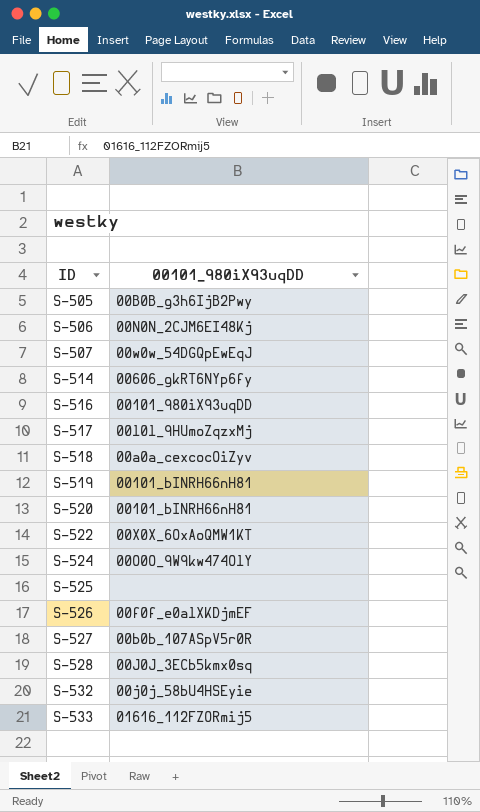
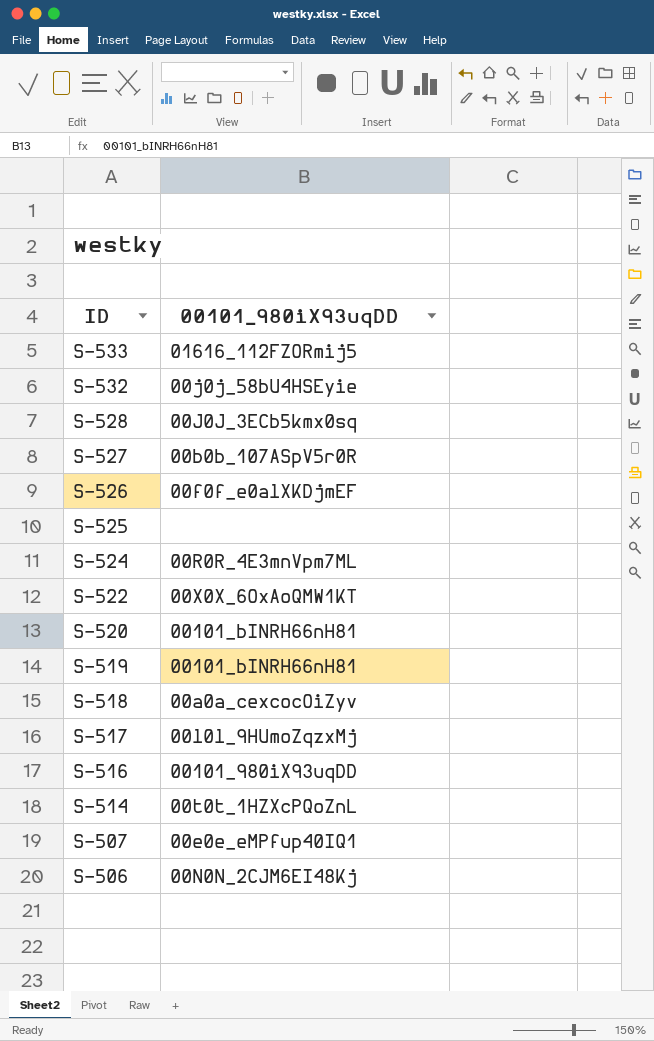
row order: ID ascending -> ID descending
row S-505: 00B0B_g3h6IjB2Pwy -> none
S-524 | 00101_980iX93uqDD: 00O0O_9W9kw474OlY -> 00R0R_4E3mnVpm7ML
S-514 | 00101_980iX93uqDD: 00606_gkRT6NYp6fy -> 00t0t_1HZXcPQoZnL
S-507 | 00101_980iX93uqDD: 00w0w_54DGQpEwEqJ -> 00e0e_eMPfup40IQ1

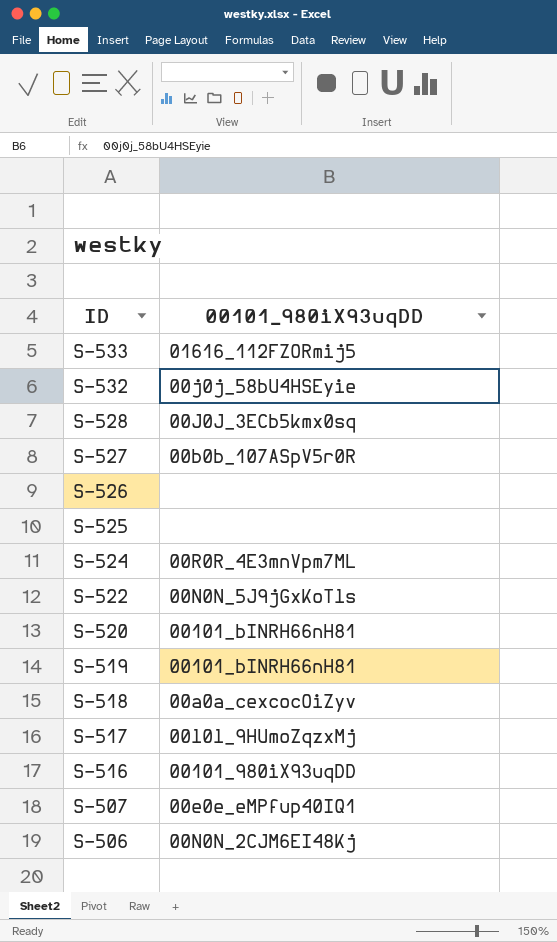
row S-514: 00t0t_1HZXcPQoZnL -> none
S-526 | 00101_980iX93uqDD: 00f0f_e0alXKDjmEF -> none
S-522 | 00101_980iX93uqDD: 00X0X_6OxAoQMW1KT -> 00N0N_5J9jGxKoTls

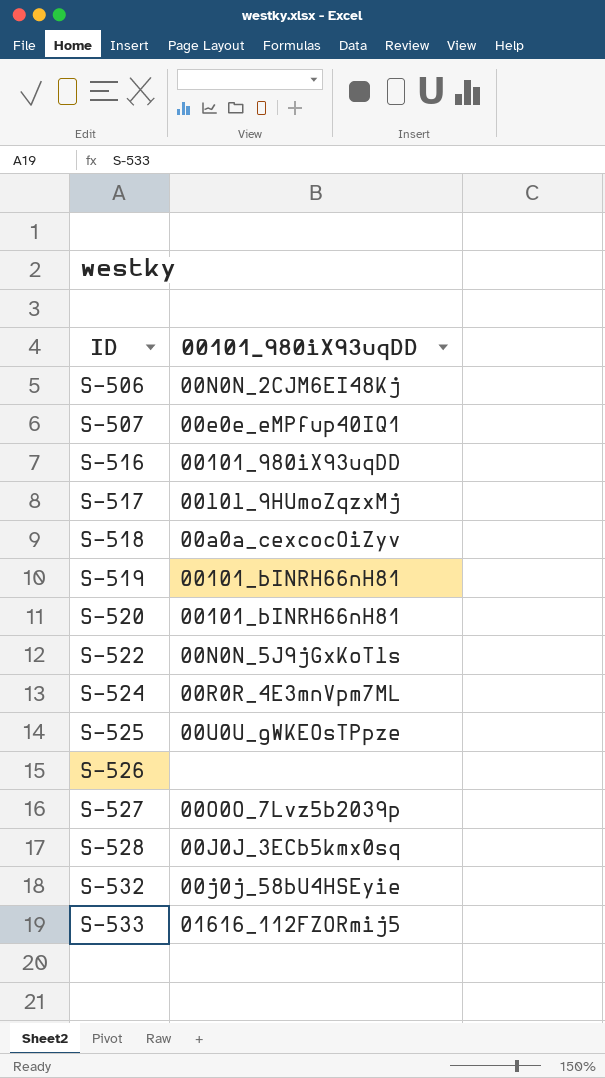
row order: ID descending -> ID ascending
S-525 | 00101_980iX93uqDD: none -> 00U0U_gWKEOsTPpze
S-527 | 00101_980iX93uqDD: 00b0b_107ASpV5r0R -> 00O0O_7Lvz5b2039p

